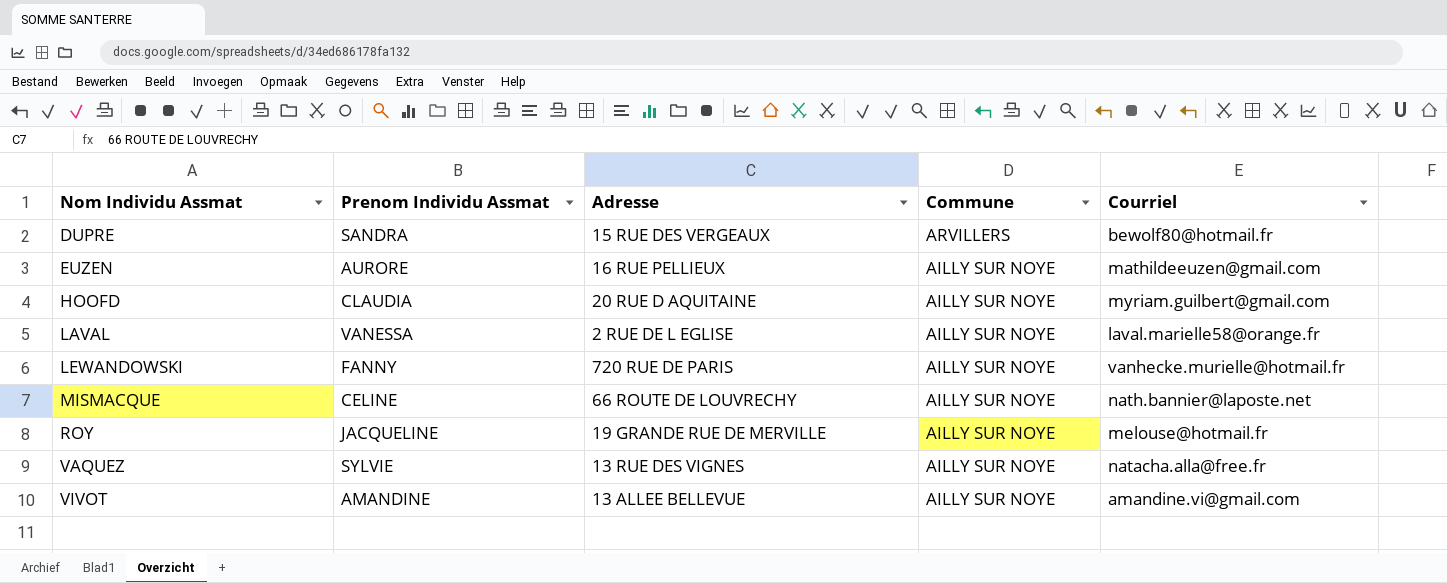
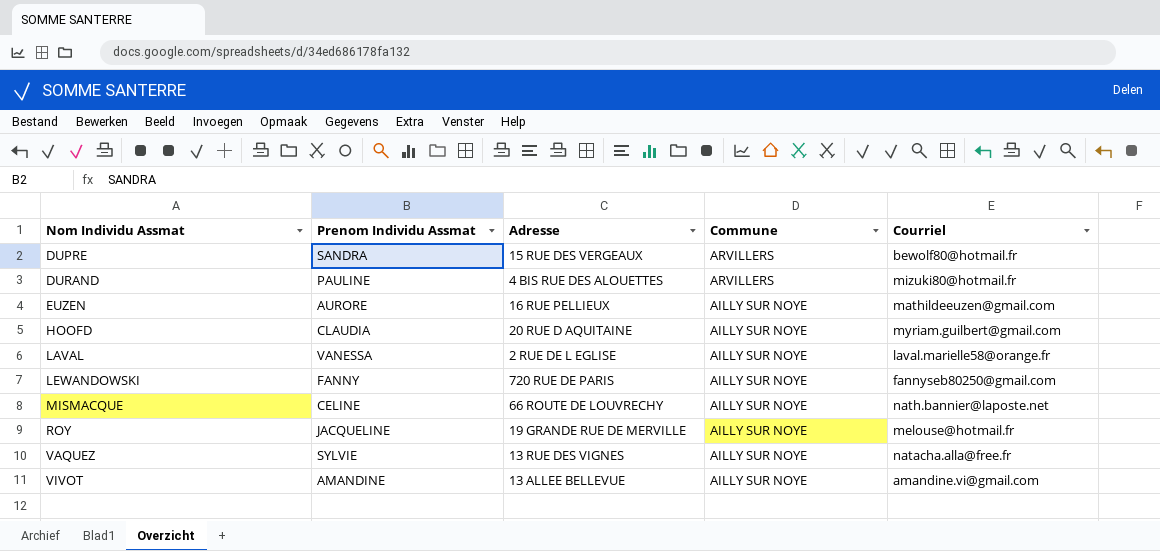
row DURAND: none -> PAULINE | 4 BIS RUE DES ALOUETTES | ARVILLERS | mizuki80@hotmail.fr
LEWANDOWSKI | Courriel: vanhecke.murielle@hotmail.fr -> fannyseb80250@gmail.com

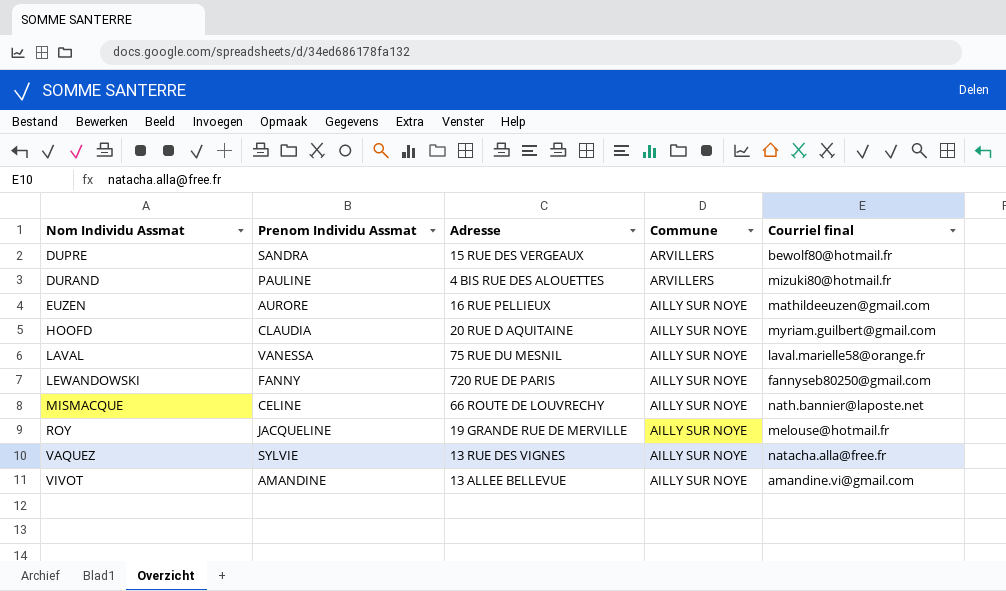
column name: Courriel -> Courriel final
LAVAL | Adresse: 2 RUE DE L EGLISE -> 75 RUE DU MESNIL

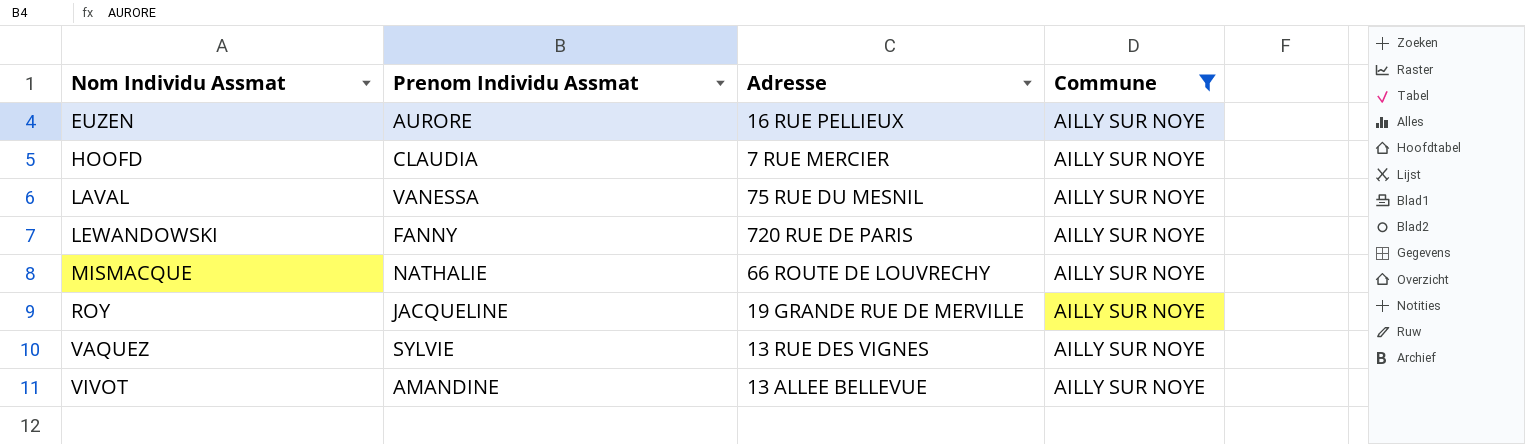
filter: none -> Commune = AILLY SUR NOYE
column Courriel final | position: 5 -> none
HOOFD | Adresse: 20 RUE D AQUITAINE -> 7 RUE MERCIER
MISMACQUE | Prenom Individu Assmat: CELINE -> NATHALIE

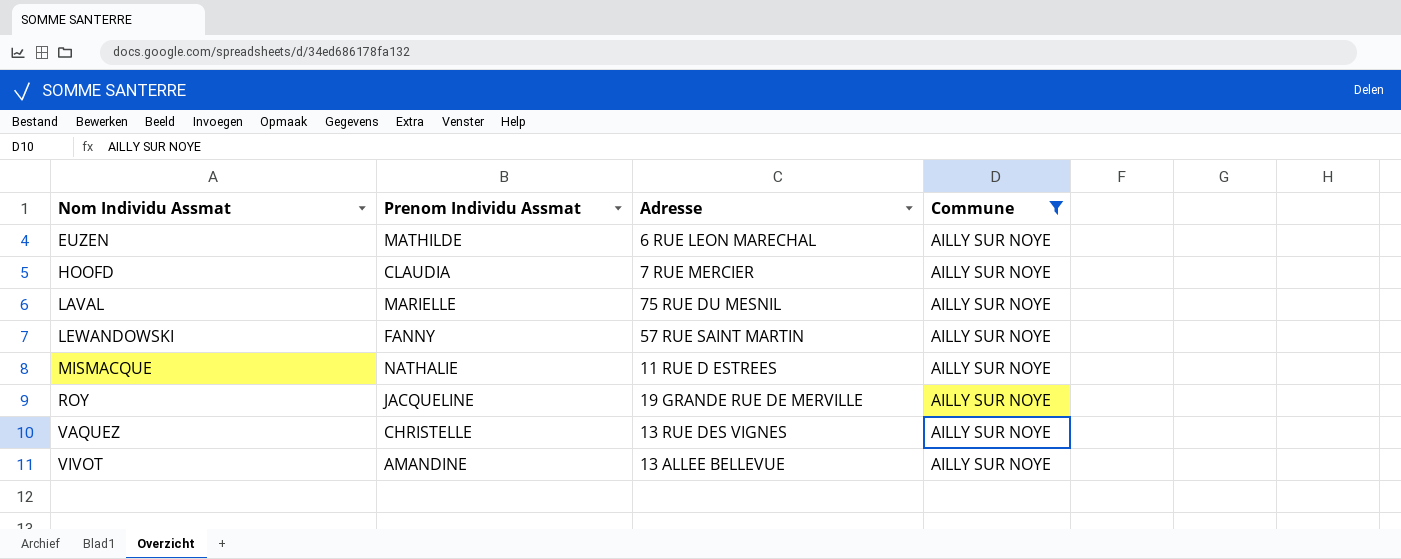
EUZEN | Prenom Individu Assmat: AURORE -> MATHILDE
EUZEN | Adresse: 16 RUE PELLIEUX -> 6 RUE LEON MARECHAL
LAVAL | Prenom Individu Assmat: VANESSA -> MARIELLE
LEWANDOWSKI | Adresse: 720 RUE DE PARIS -> 57 RUE SAINT MARTIN
MISMACQUE | Adresse: 66 ROUTE DE LOUVRECHY -> 11 RUE D ESTREES
VAQUEZ | Prenom Individu Assmat: SYLVIE -> CHRISTELLE

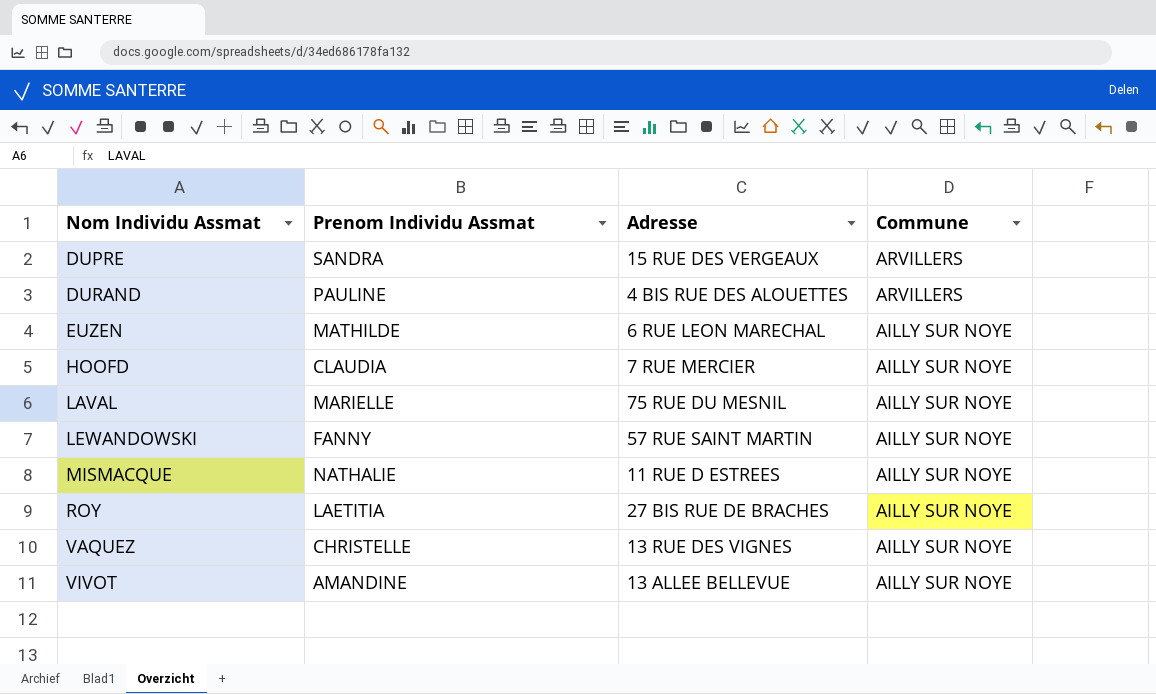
filter: Commune = AILLY SUR NOYE -> none
ROY | Prenom Individu Assmat: JACQUELINE -> LAETITIA
ROY | Adresse: 19 GRANDE RUE DE MERVILLE -> 27 BIS RUE DE BRACHES

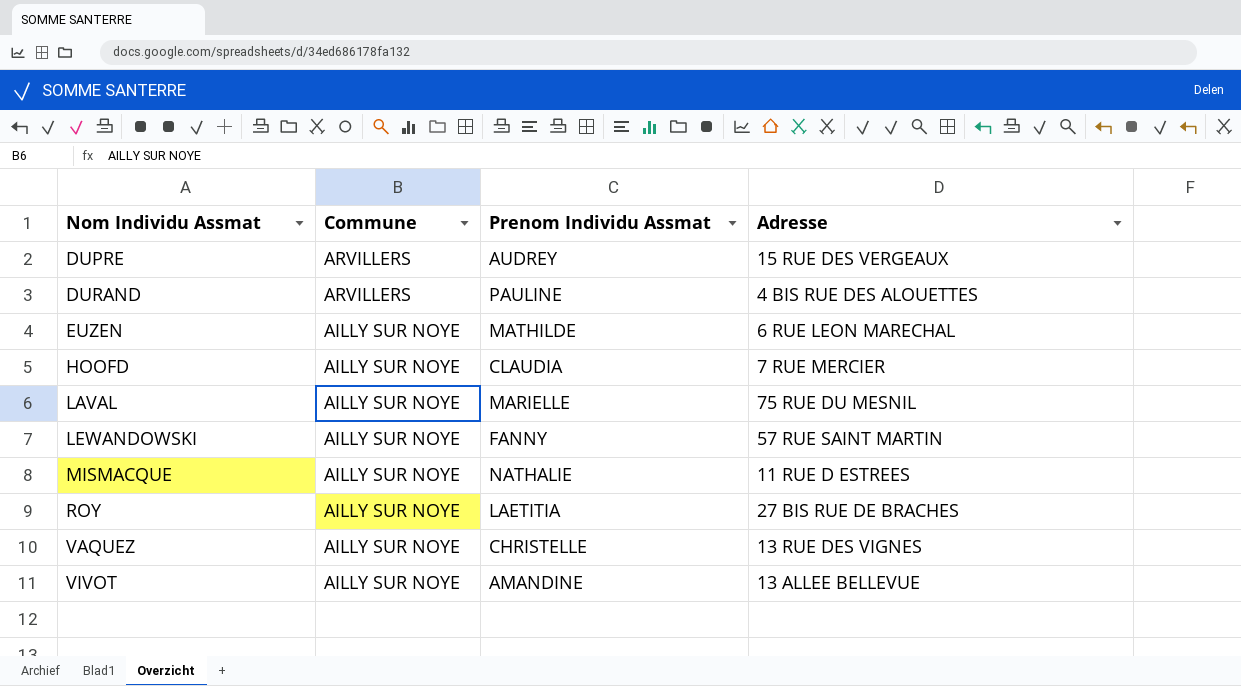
column Commune | position: 4 -> 2
DUPRE | Prenom Individu Assmat: SANDRA -> AUDREY

